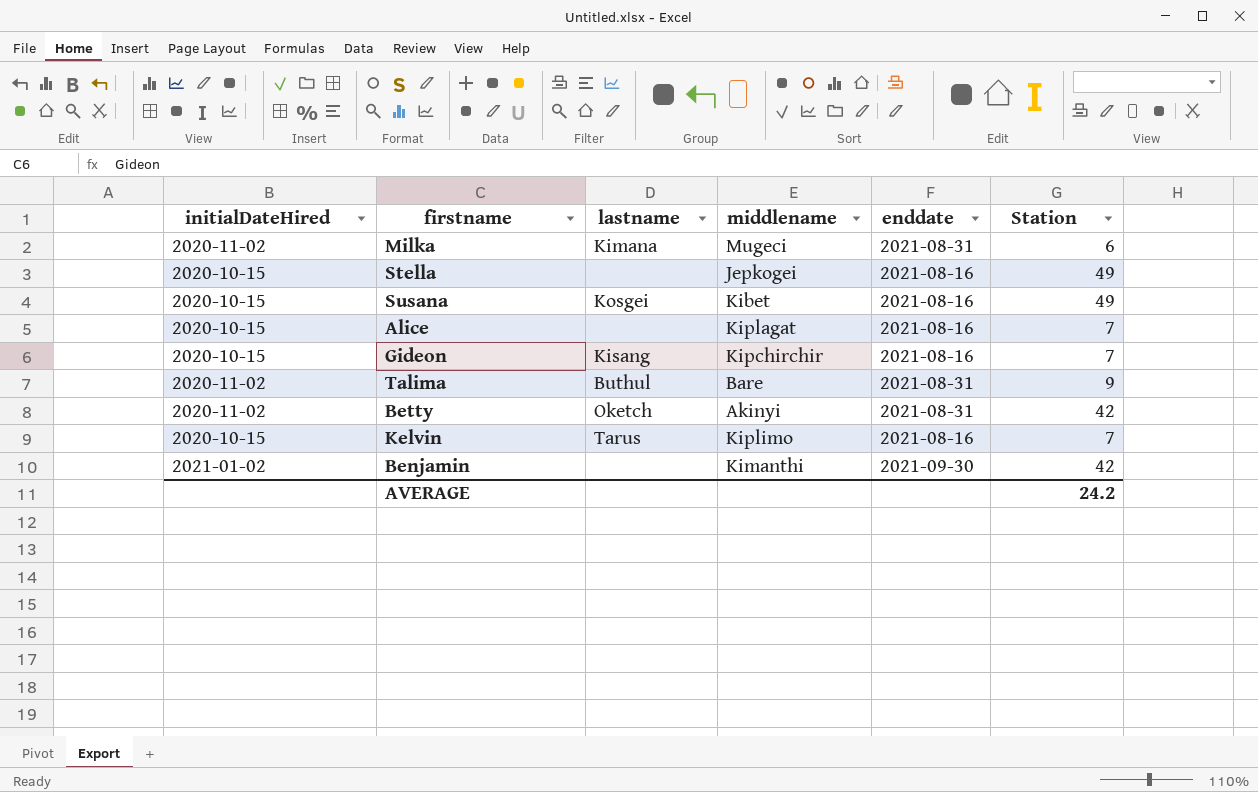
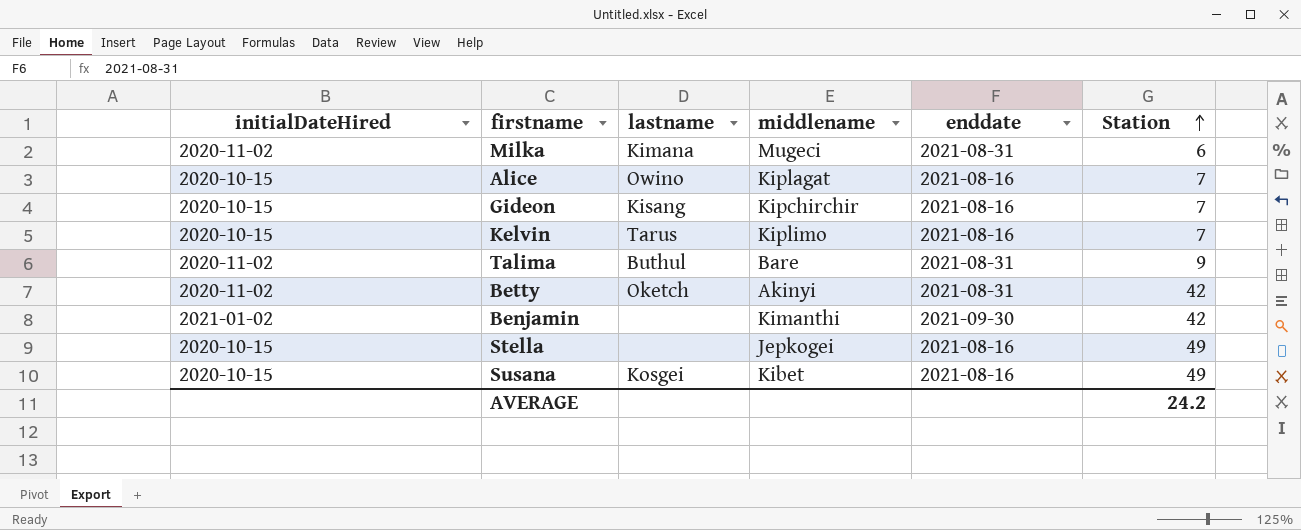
row order: none -> Station ascending
Alice | lastname: none -> Owino

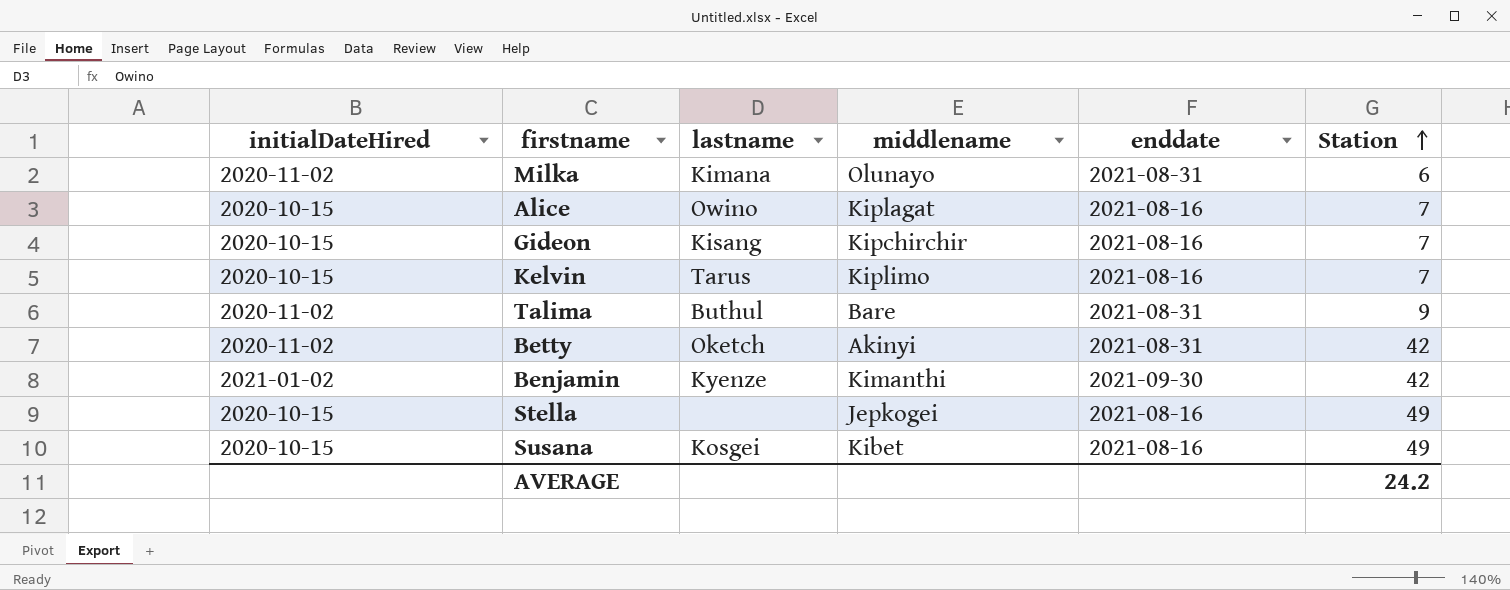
Milka | middlename: Mugeci -> Olunayo
Benjamin | lastname: none -> Kyenze

